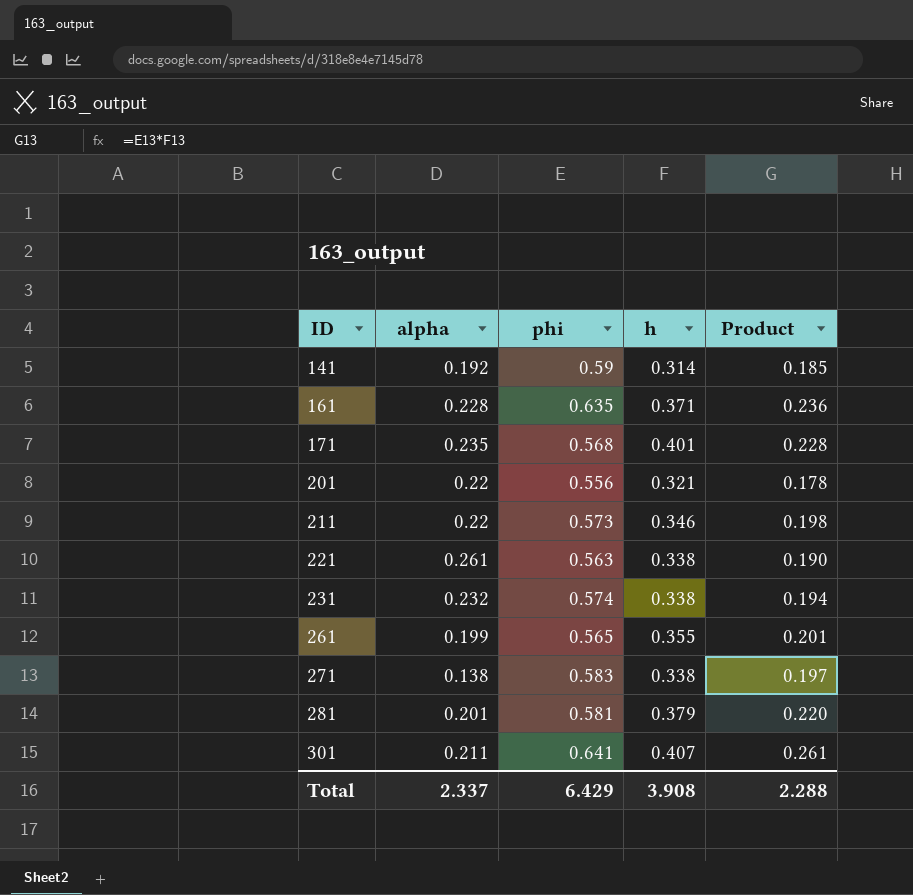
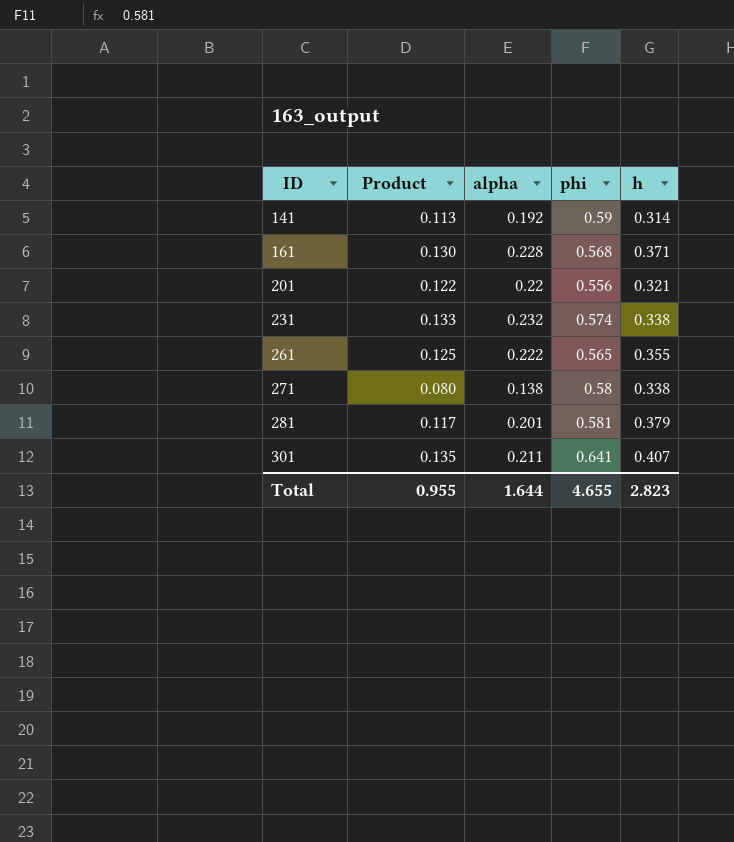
column Product | formula: [phi] * [h] -> [alpha] * [phi]
column Product | position: 5 -> 2
row 171: 0.235 | 0.568 | 0.401 | 0.228 -> none
row 211: 0.22 | 0.573 | 0.346 | 0.198 -> none
row 221: 0.261 | 0.563 | 0.338 | 0.190 -> none
161 | phi: 0.635 -> 0.568
261 | alpha: 0.199 -> 0.222
271 | phi: 0.583 -> 0.58
Total | Product: 2.288 -> 0.955
Total | alpha: 2.337 -> 1.644
Total | phi: 6.429 -> 4.655
Total | h: 3.908 -> 2.823

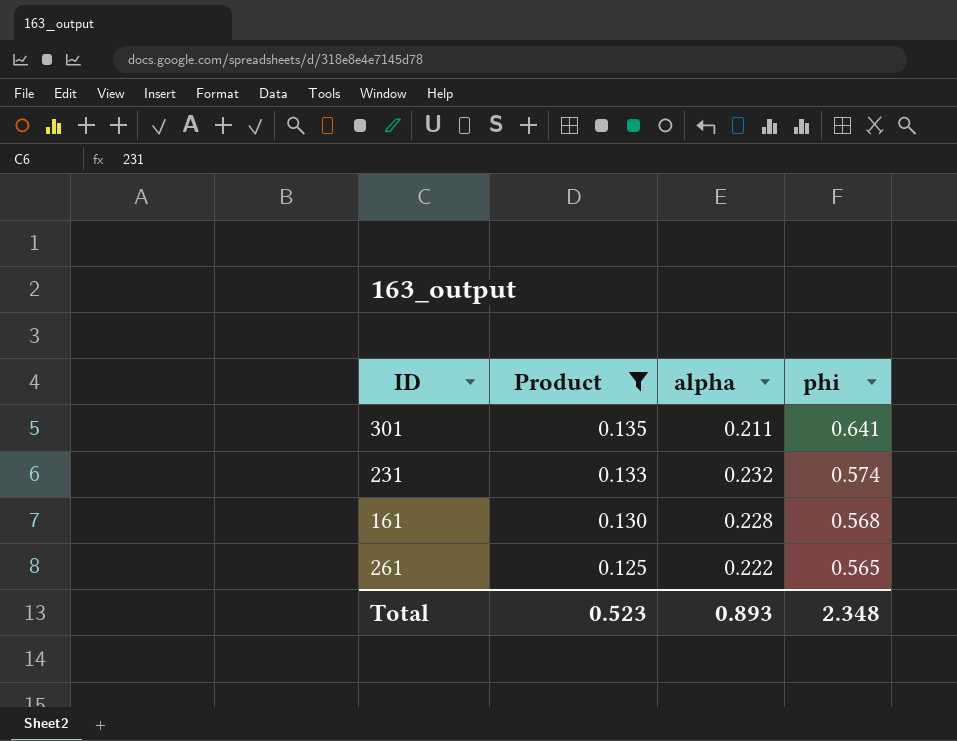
filter: none -> Product >= 0.125
row order: ID ascending -> Product descending
column h | position: 5 -> none
Total | Product: 0.955 -> 0.523
Total | alpha: 1.644 -> 0.893
Total | phi: 4.655 -> 2.348

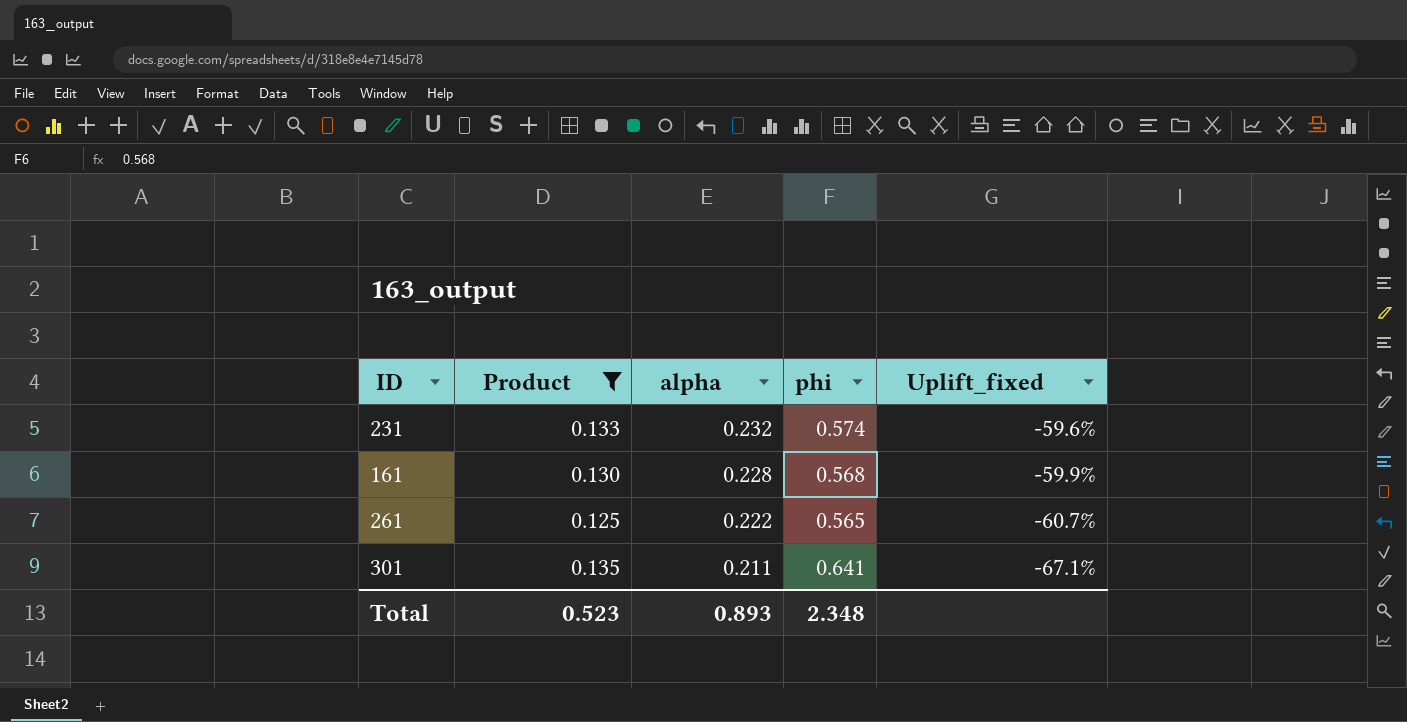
row order: Product descending -> alpha descending
column Uplift_fixed | formula: none -> ([alpha] - [phi]) / [phi]

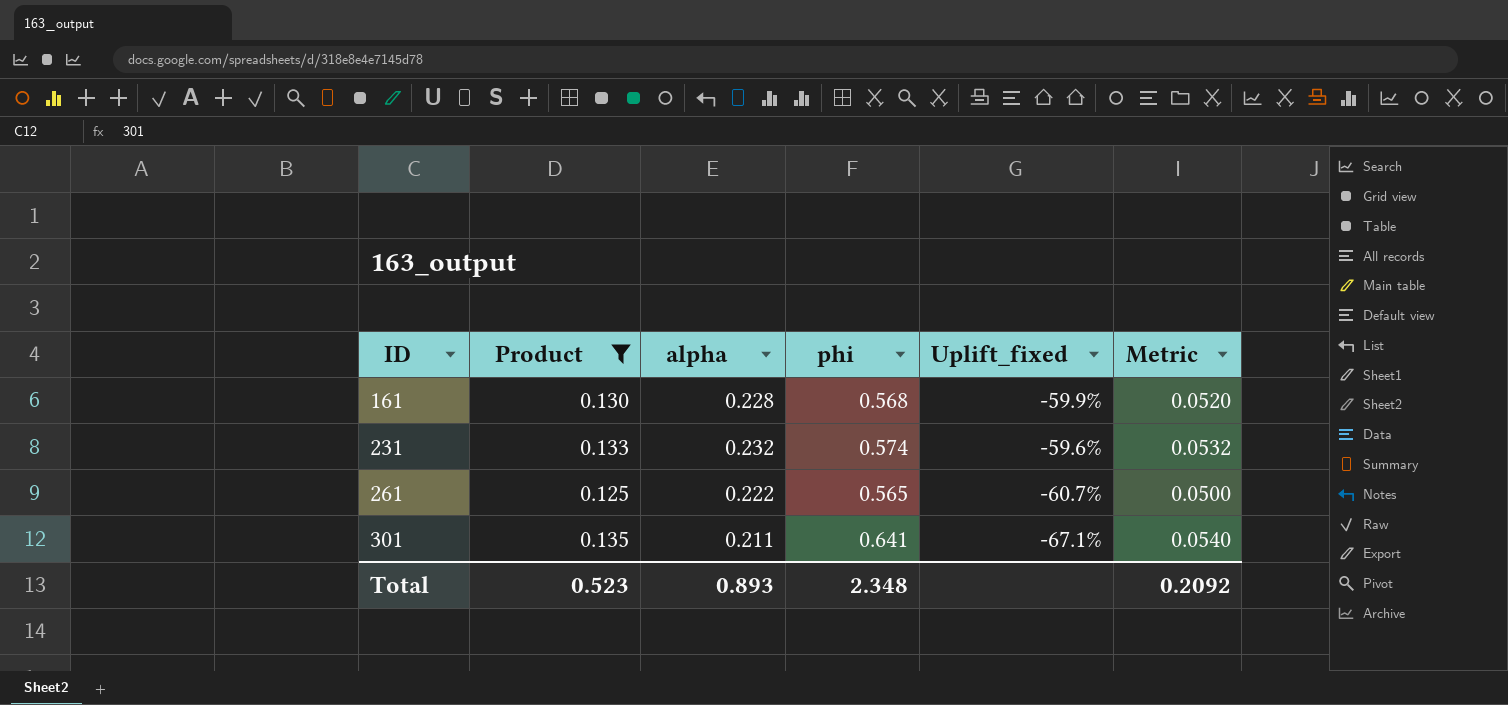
row order: alpha descending -> ID ascending
column Metric | formula: none -> [Product] * 0.4

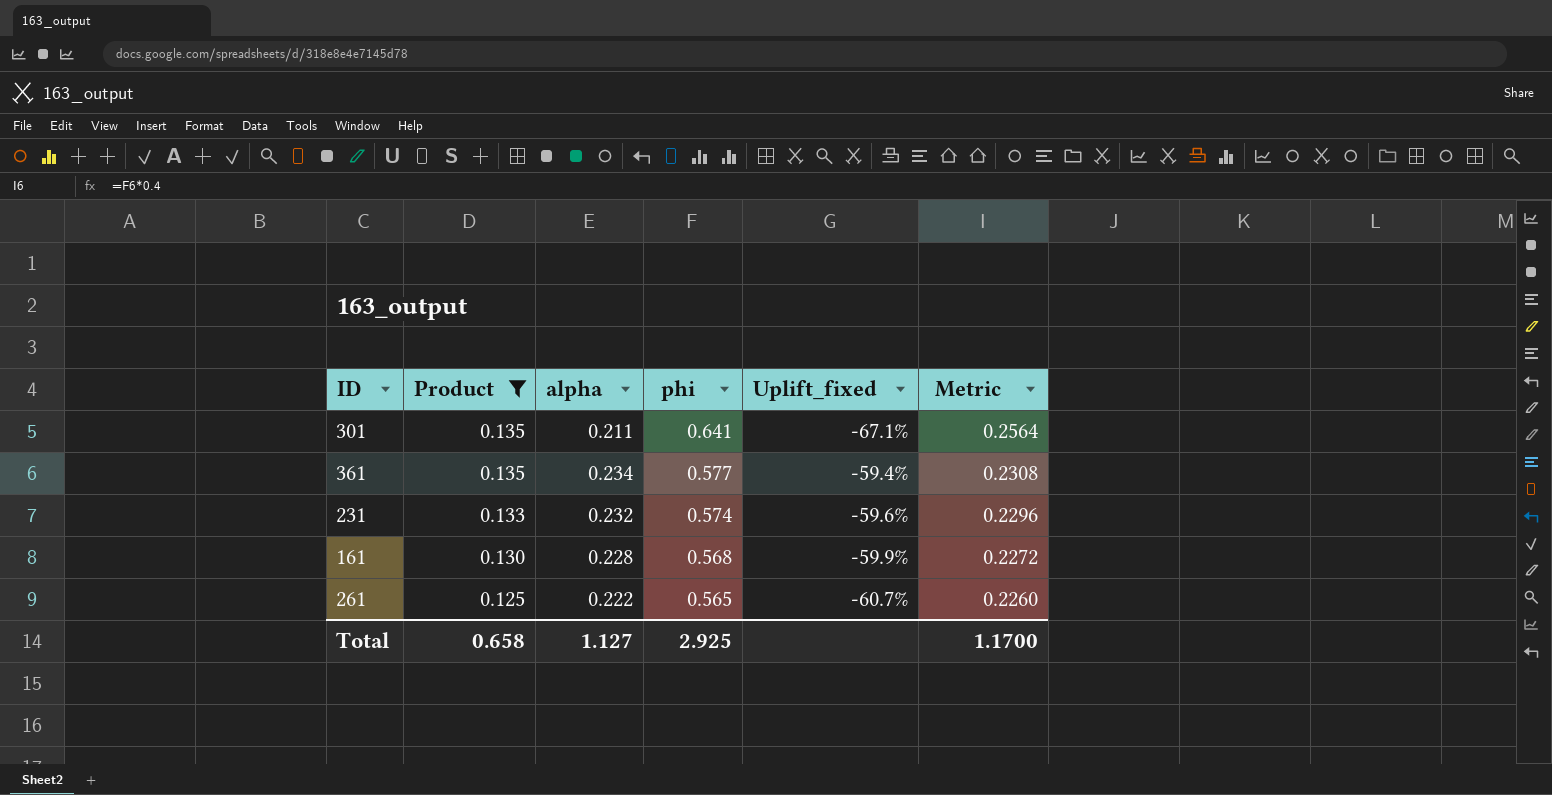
row order: ID ascending -> Product descending
column Metric | formula: [Product] * 0.4 -> [phi] * 0.4
row 361: none -> 0.135 | 0.234 | 0.577 | -59.4% | 0.2308
Total | Product: 0.523 -> 0.658
Total | alpha: 0.893 -> 1.127
Total | phi: 2.348 -> 2.925
Total | Metric: 0.2092 -> 1.1700

